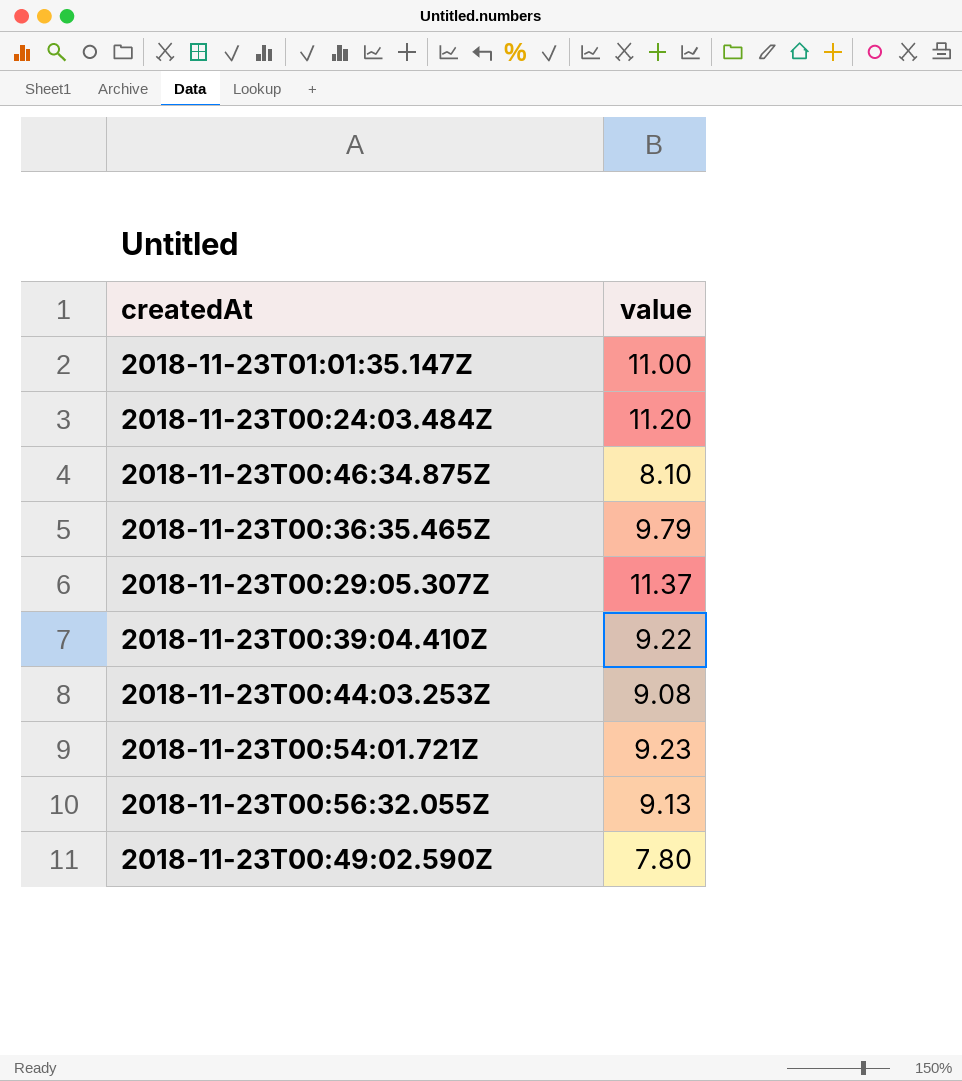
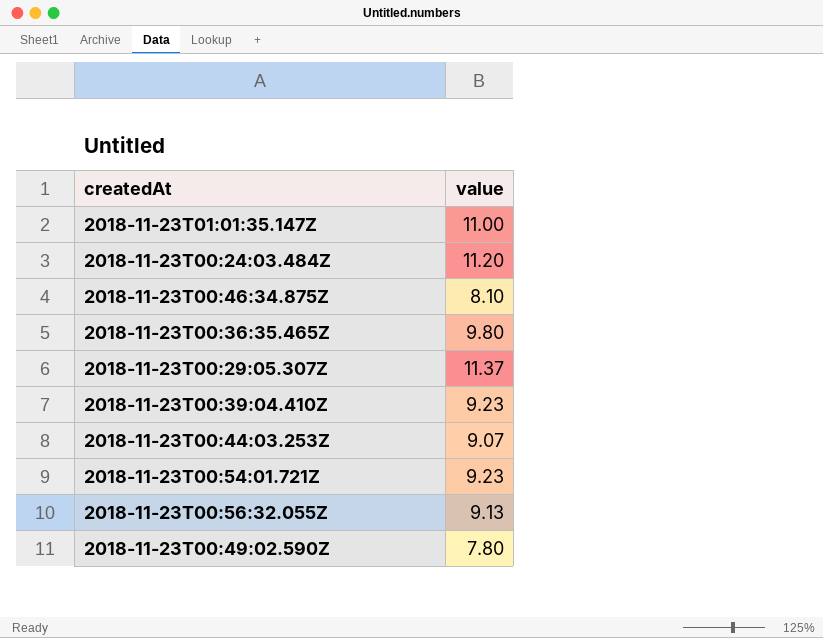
2018-11-23T00:36:35.465Z | value: 9.79 -> 9.80
2018-11-23T00:39:04.410Z | value: 9.22 -> 9.23
2018-11-23T00:44:03.253Z | value: 9.08 -> 9.07

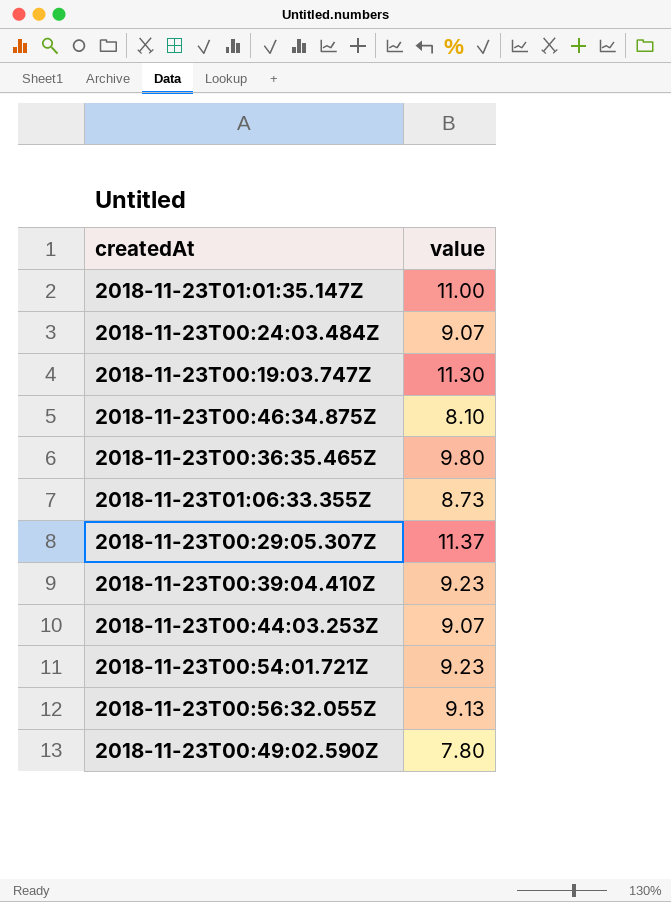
2018-11-23T00:24:03.484Z | value: 11.20 -> 9.07
row 2018-11-23T00:19:03.747Z: none -> 11.30
row 2018-11-23T01:06:33.355Z: none -> 8.73

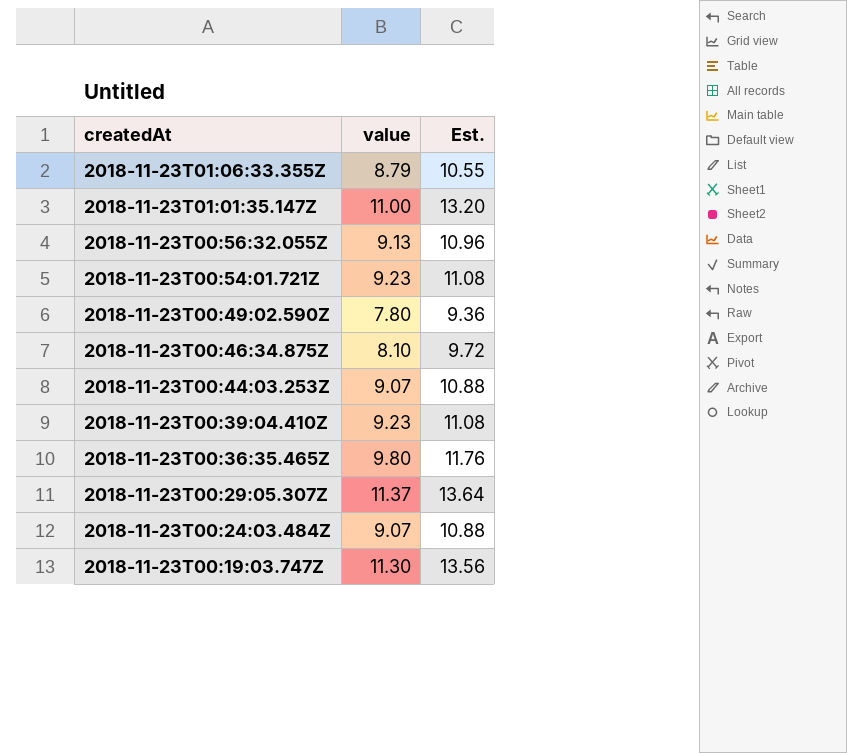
row order: none -> createdAt descending
column Est. | formula: none -> [value] * 1.2
2018-11-23T01:06:33.355Z | value: 8.73 -> 8.79

